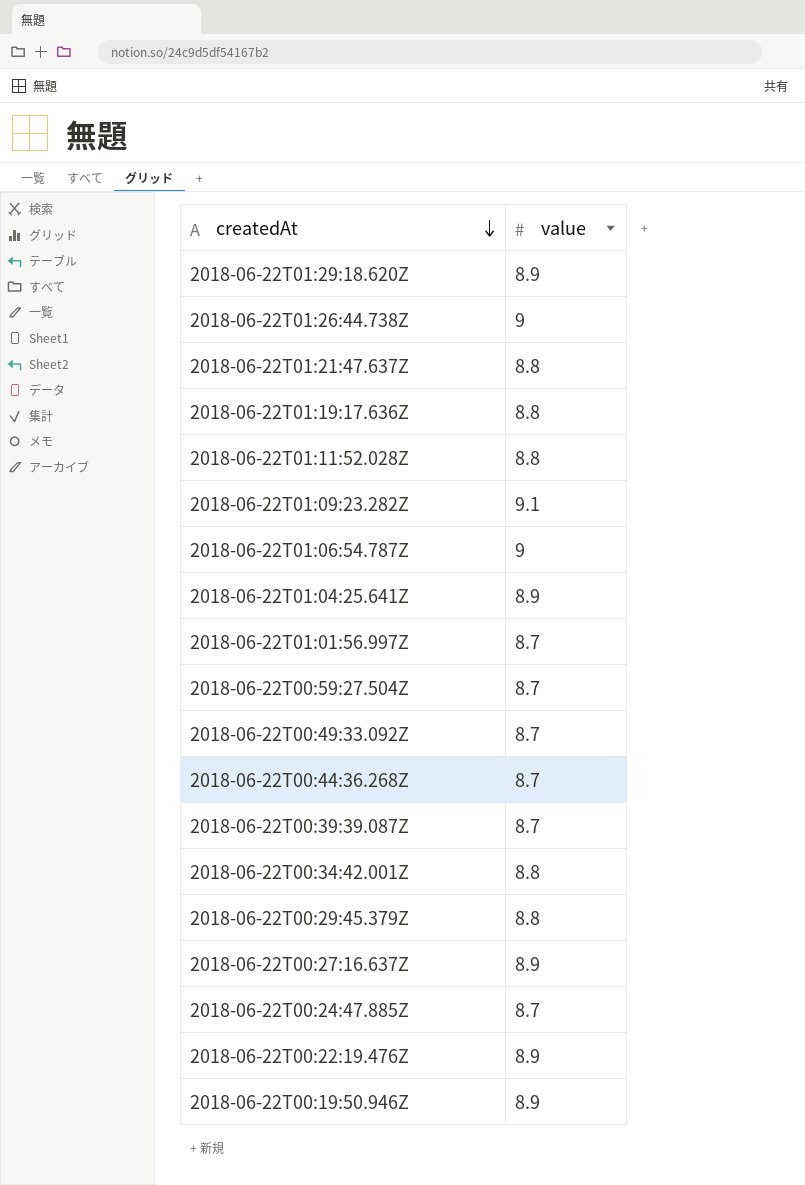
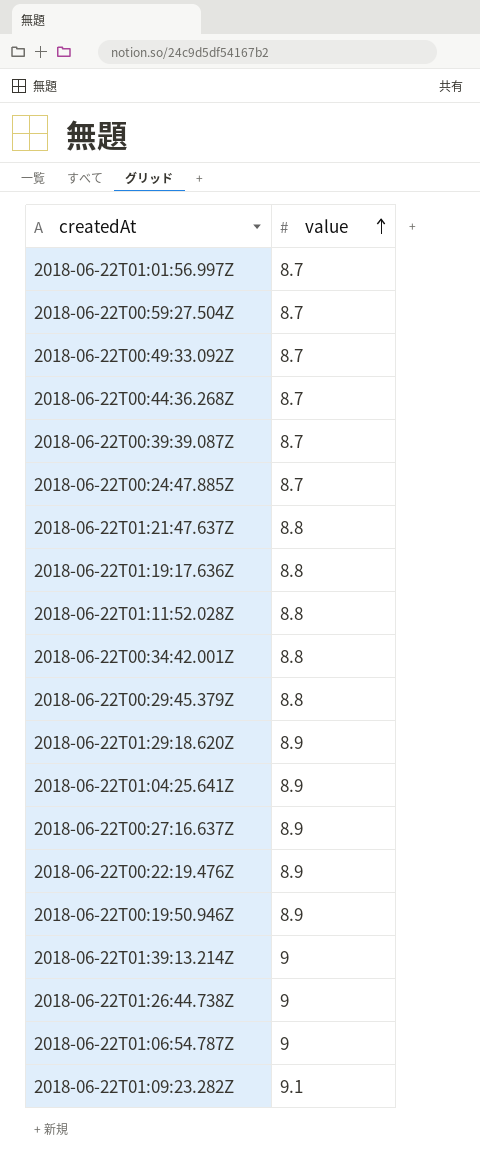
row order: createdAt descending -> value ascending
row 2018-06-22T01:39:13.214Z: none -> 9

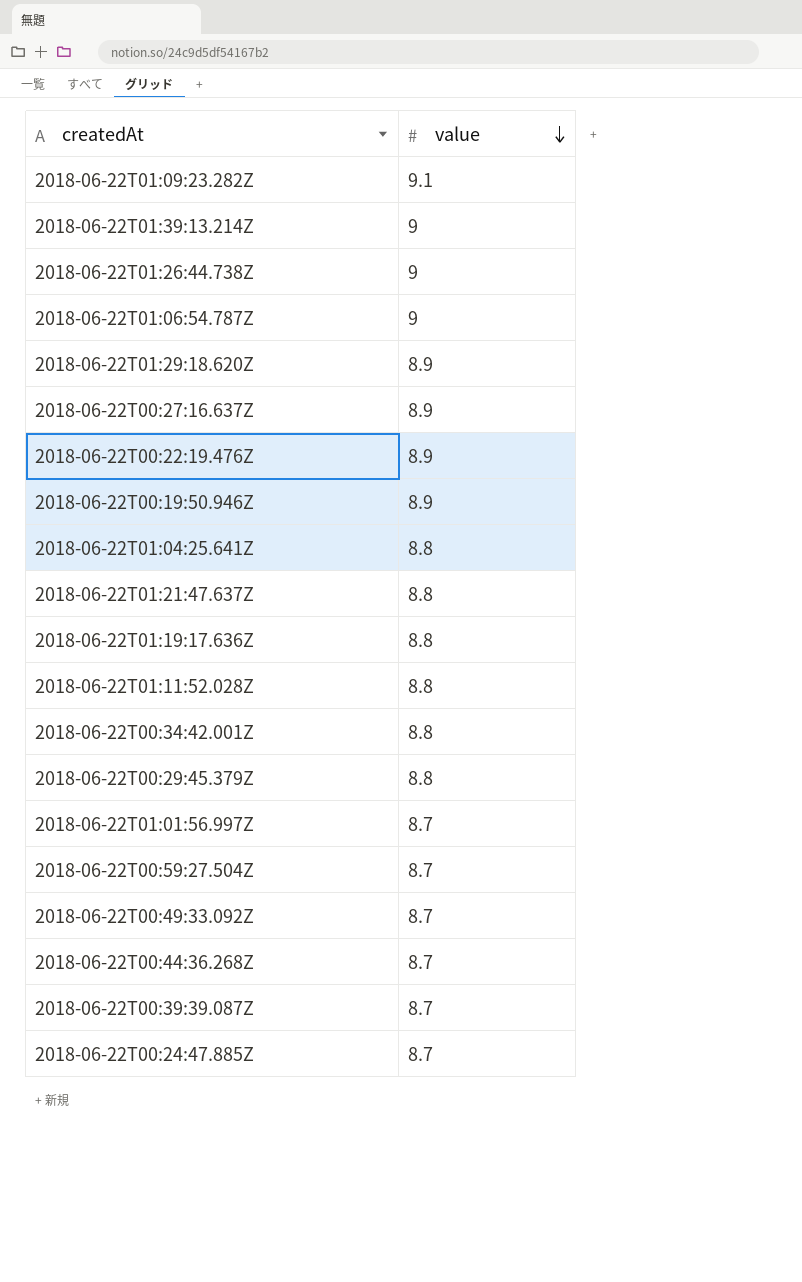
row order: value ascending -> value descending
2018-06-22T01:04:25.641Z | value: 8.9 -> 8.8

